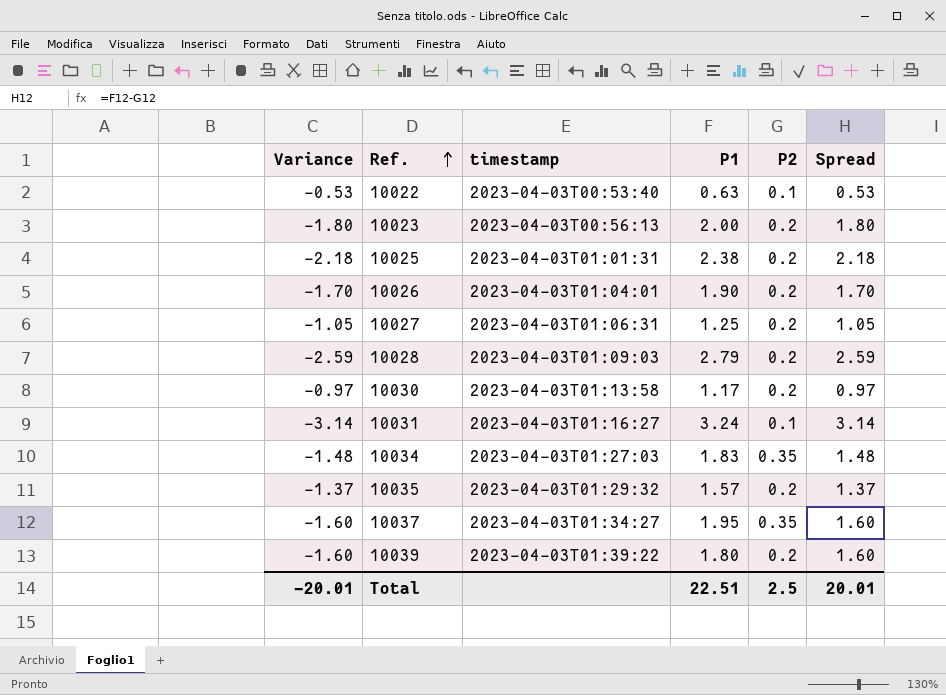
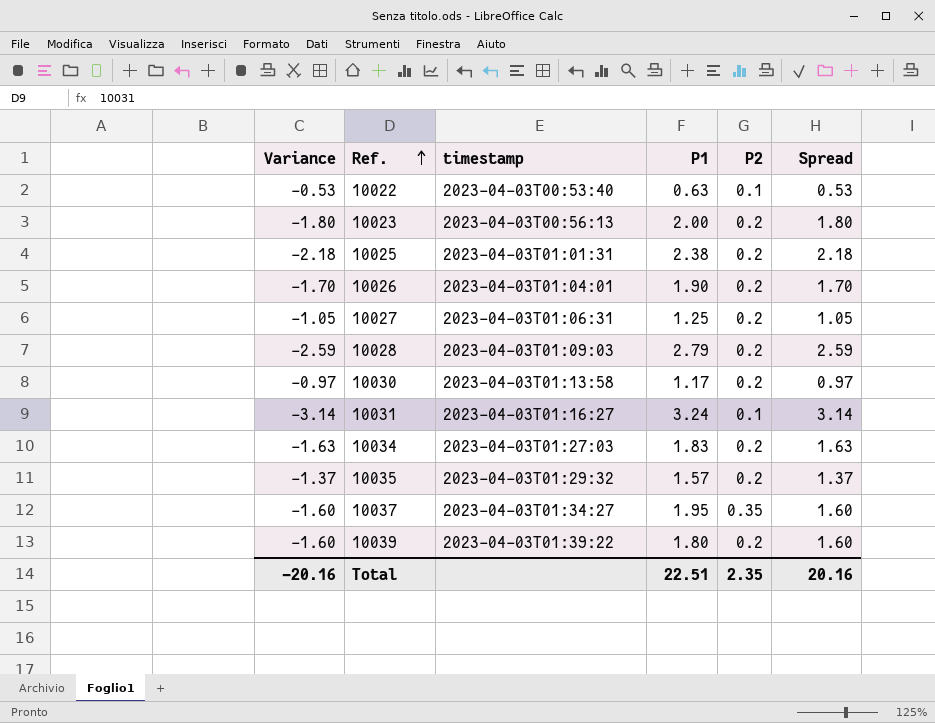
10034 | Variance: -1.48 -> -1.63
10034 | P2: 0.35 -> 0.2
10034 | Spread: 1.48 -> 1.63
Total | Variance: -20.01 -> -20.16
Total | P2: 2.5 -> 2.35
Total | Spread: 20.01 -> 20.16

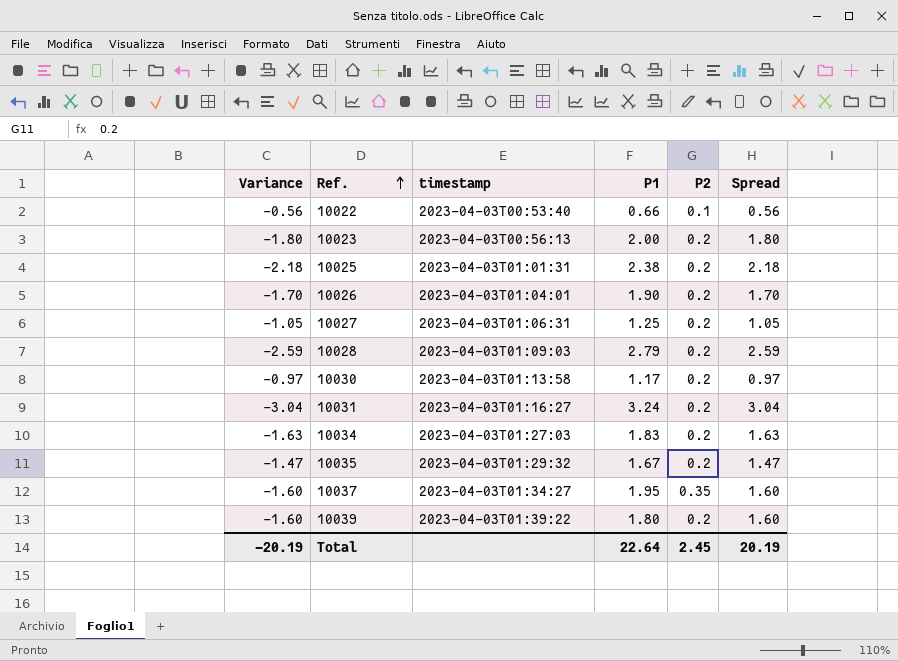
10022 | Variance: -0.53 -> -0.56
10022 | P1: 0.63 -> 0.66
10022 | Spread: 0.53 -> 0.56
10031 | Variance: -3.14 -> -3.04
10031 | P2: 0.1 -> 0.2
10031 | Spread: 3.14 -> 3.04
10035 | Variance: -1.37 -> -1.47
10035 | P1: 1.57 -> 1.67
10035 | Spread: 1.37 -> 1.47
Total | Variance: -20.16 -> -20.19
Total | P1: 22.51 -> 22.64
Total | P2: 2.35 -> 2.45
Total | Spread: 20.16 -> 20.19

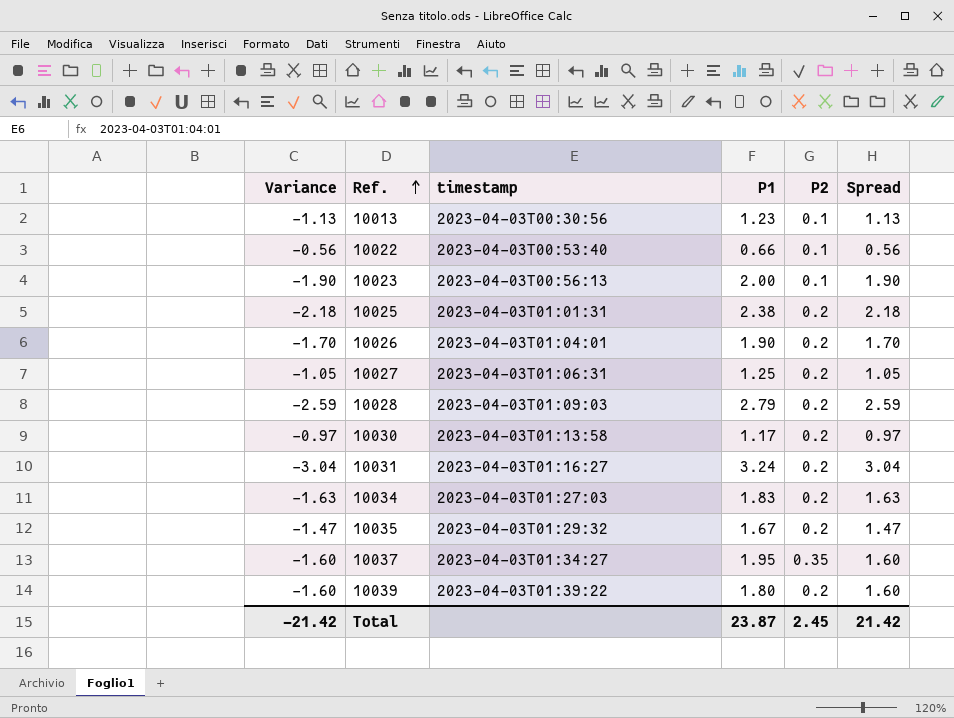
row 10013: none -> -1.13 | 2023-04-03T00:30:56 | 1.23 | 0.1 | 1.13
10023 | Variance: -1.80 -> -1.90
10023 | P2: 0.2 -> 0.1
10023 | Spread: 1.80 -> 1.90
Total | Variance: -20.19 -> -21.42
Total | P1: 22.64 -> 23.87
Total | Spread: 20.19 -> 21.42

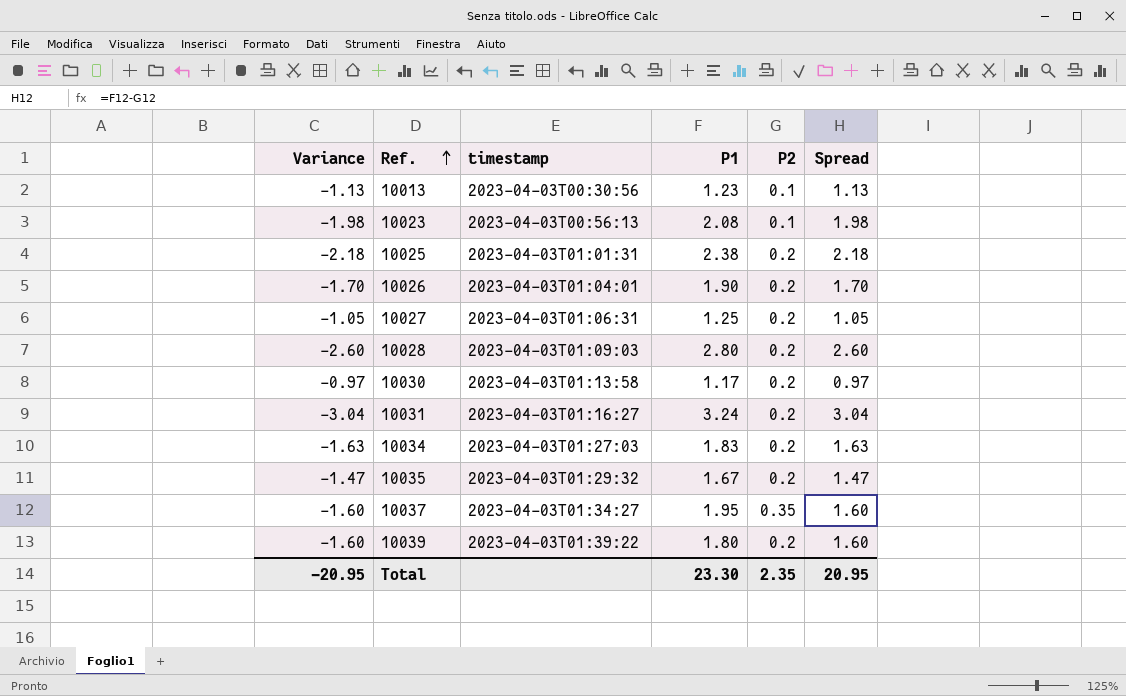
row 10022: -0.56 | 2023-04-03T00:53:40 | 0.66 | 0.1 | 0.56 -> none
10023 | Variance: -1.90 -> -1.98
10023 | P1: 2.00 -> 2.08
10023 | Spread: 1.90 -> 1.98
10028 | Variance: -2.59 -> -2.60
10028 | P1: 2.79 -> 2.80
10028 | Spread: 2.59 -> 2.60
Total | Variance: -21.42 -> -20.95
Total | P1: 23.87 -> 23.30
Total | P2: 2.45 -> 2.35
Total | Spread: 21.42 -> 20.95

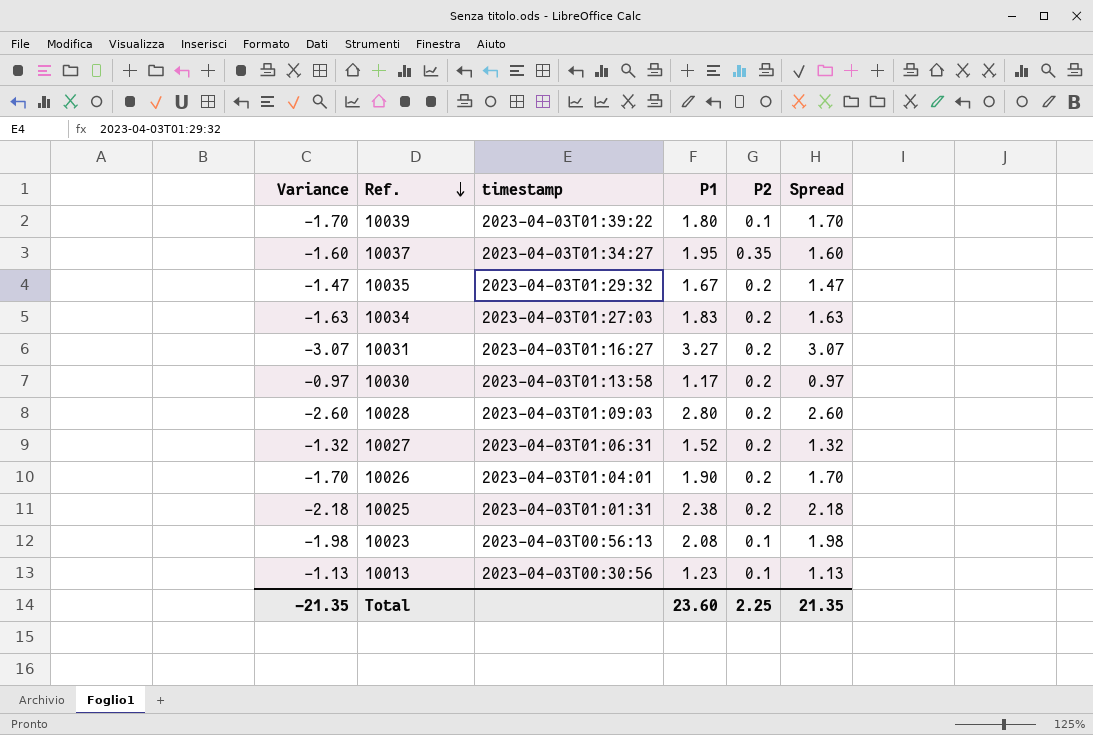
row order: Ref. ascending -> Ref. descending
10039 | Variance: -1.60 -> -1.70
10039 | P2: 0.2 -> 0.1
10039 | Spread: 1.60 -> 1.70
10031 | Variance: -3.04 -> -3.07
10031 | P1: 3.24 -> 3.27
10031 | Spread: 3.04 -> 3.07
10027 | Variance: -1.05 -> -1.32
10027 | P1: 1.25 -> 1.52
10027 | Spread: 1.05 -> 1.32
Total | Variance: -20.95 -> -21.35
Total | P1: 23.30 -> 23.60
Total | P2: 2.35 -> 2.25
Total | Spread: 20.95 -> 21.35

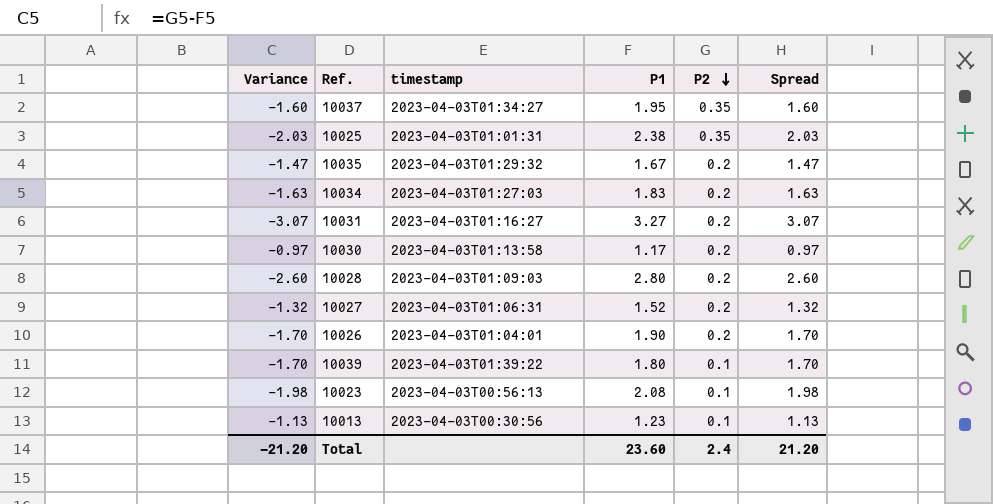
row order: Ref. descending -> P2 descending
10025 | Variance: -2.18 -> -2.03
10025 | P2: 0.2 -> 0.35
10025 | Spread: 2.18 -> 2.03
Total | Variance: -21.35 -> -21.20
Total | P2: 2.25 -> 2.4
Total | Spread: 21.35 -> 21.20

